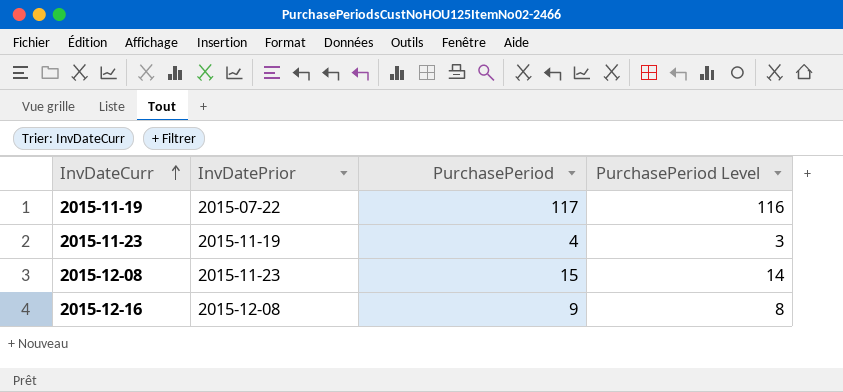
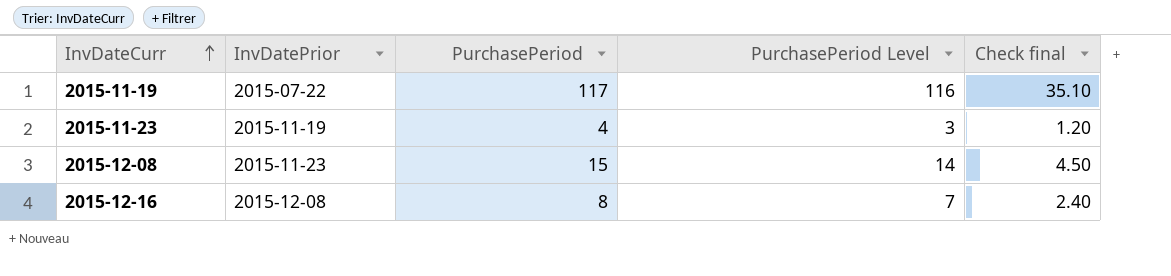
column Check final | formula: none -> [PurchasePeriod] * 0.3
2015-12-16 | PurchasePeriod: 9 -> 8
2015-12-16 | PurchasePeriod Level: 8 -> 7

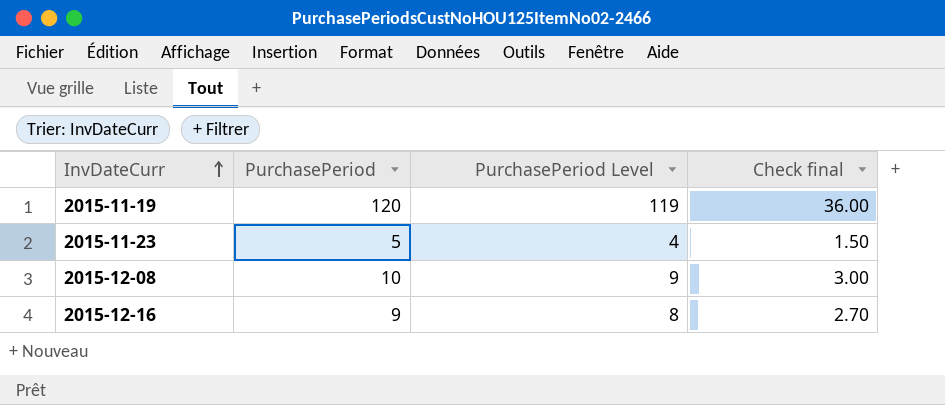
column InvDatePrior | position: 2 -> none
2015-11-19 | PurchasePeriod: 117 -> 120
2015-11-19 | PurchasePeriod Level: 116 -> 119
2015-11-19 | Check final: 35.10 -> 36.00
2015-11-23 | PurchasePeriod: 4 -> 5
2015-11-23 | PurchasePeriod Level: 3 -> 4
2015-11-23 | Check final: 1.20 -> 1.50
2015-12-08 | PurchasePeriod: 15 -> 10
2015-12-08 | PurchasePeriod Level: 14 -> 9
2015-12-08 | Check final: 4.50 -> 3.00
2015-12-16 | PurchasePeriod: 8 -> 9
2015-12-16 | PurchasePeriod Level: 7 -> 8
2015-12-16 | Check final: 2.40 -> 2.70

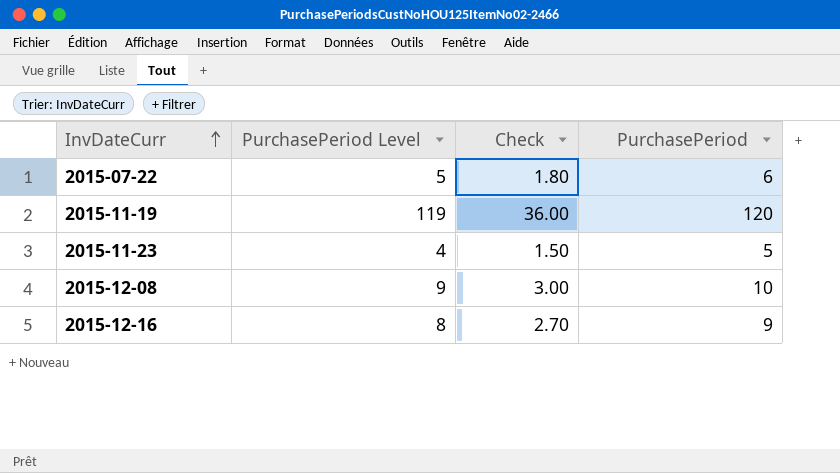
column name: Check final -> Check
column PurchasePeriod | position: 2 -> 4
row 2015-07-22: none -> 5 | 1.80 | 6

